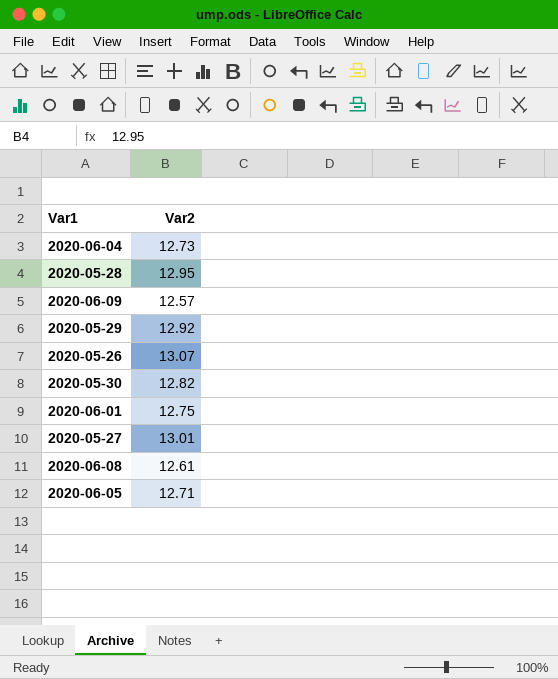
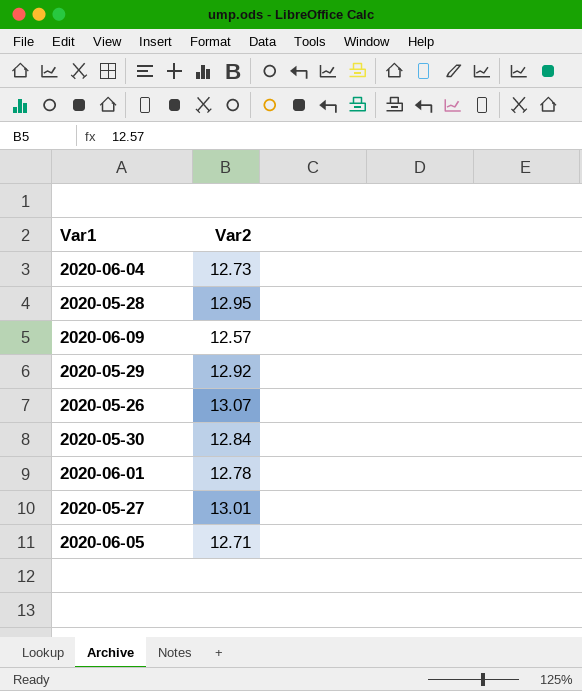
row 2020-06-08: 12.61 -> none
2020-05-30 | Var2: 12.82 -> 12.84
2020-06-01 | Var2: 12.75 -> 12.78

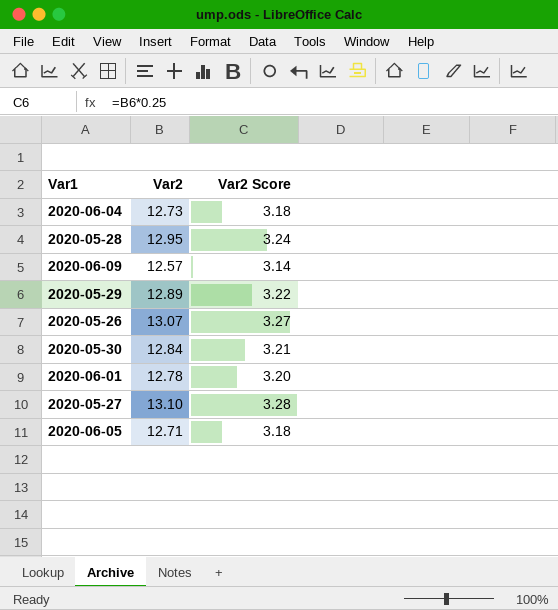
column Var2 Score | formula: none -> [Var2] * 0.25
2020-05-29 | Var2: 12.92 -> 12.89
2020-05-27 | Var2: 13.01 -> 13.10

